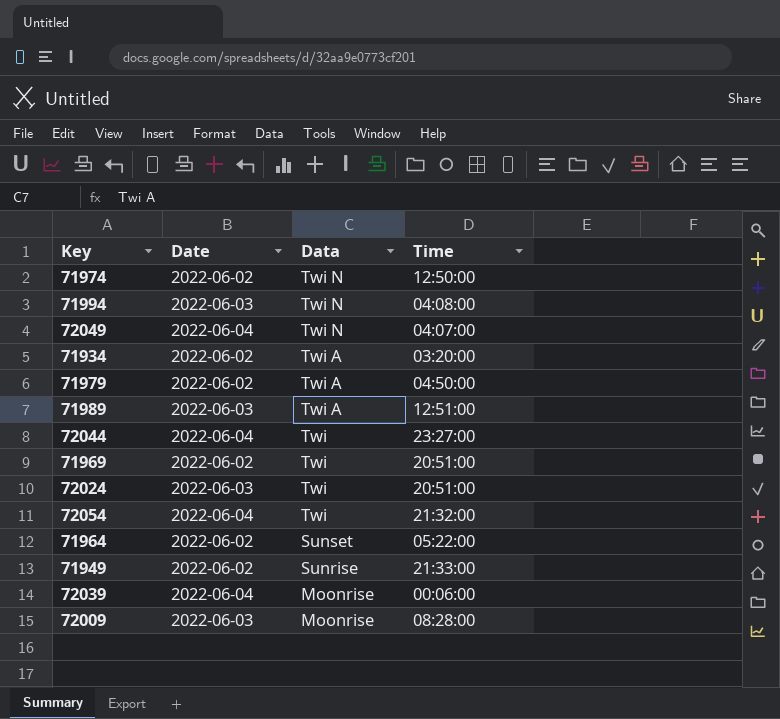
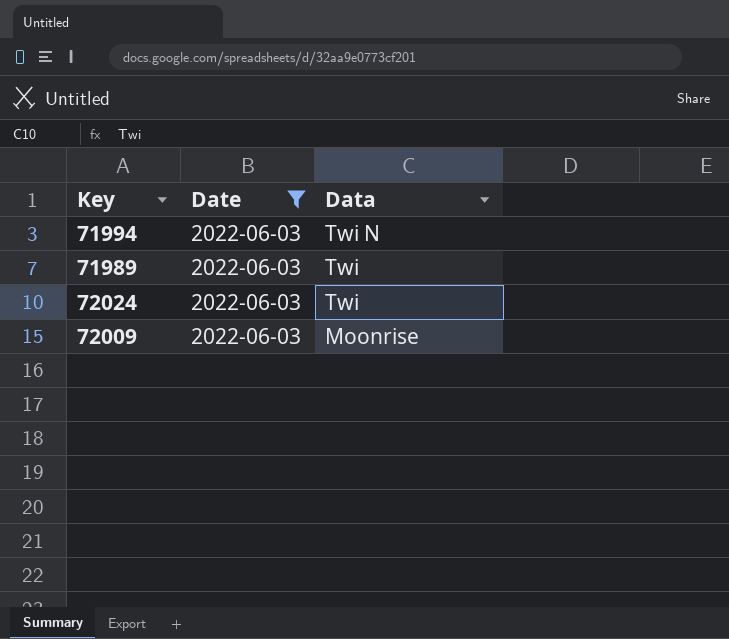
filter: none -> Date = 2022-06-03
column Time | position: 4 -> none
71989 | Data: Twi A -> Twi

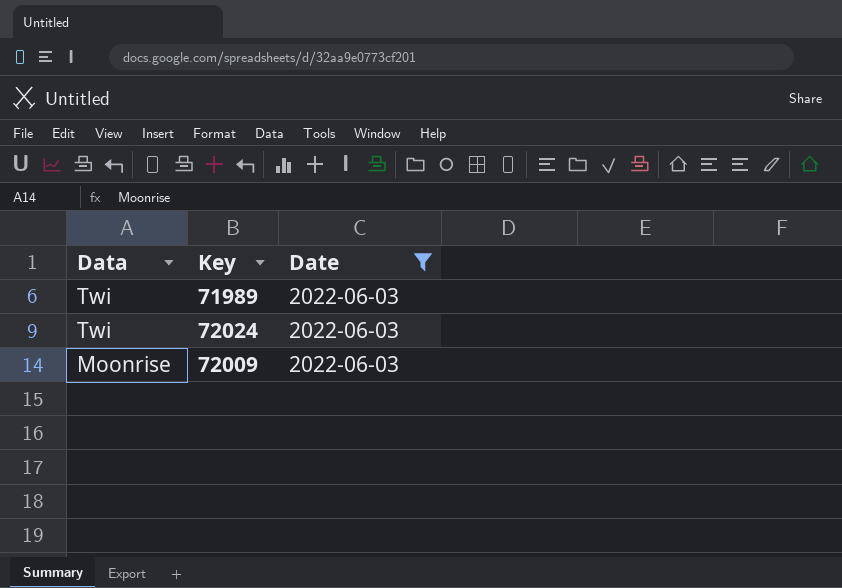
column Data | position: 3 -> 1
row 71994: 2022-06-03 | Twi N -> none

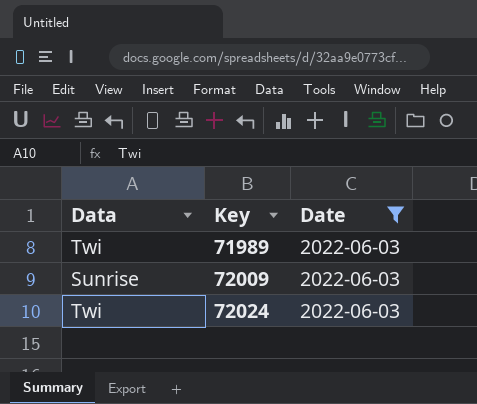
row order: Data descending -> Key ascending
72009 | Data: Moonrise -> Sunrise

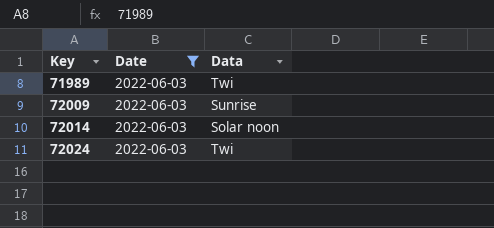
column Data | position: 1 -> 3
row 72014: none -> 2022-06-03 | Solar noon

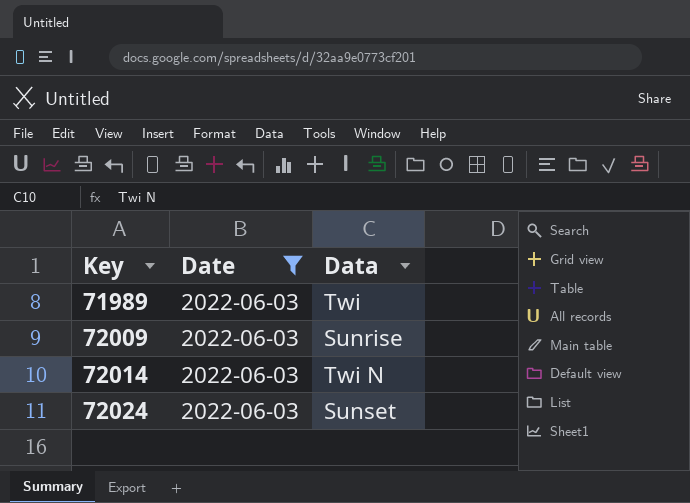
72014 | Data: Solar noon -> Twi N
72024 | Data: Twi -> Sunset

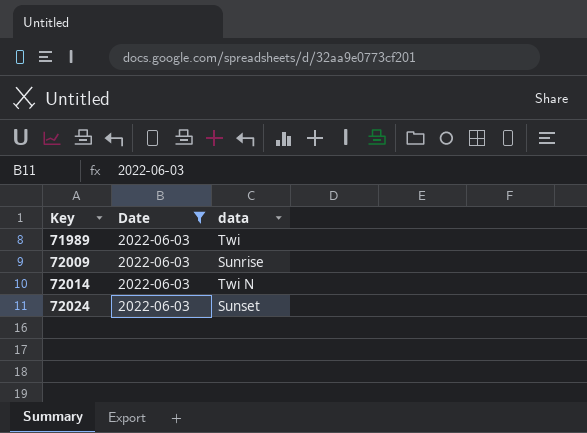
column name: Data -> data

